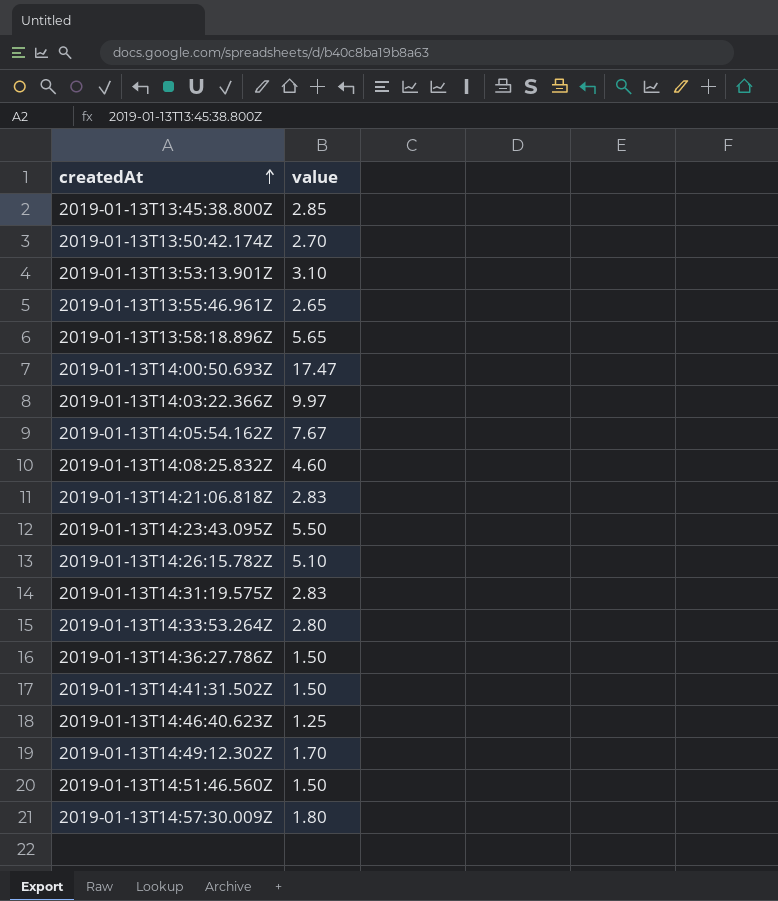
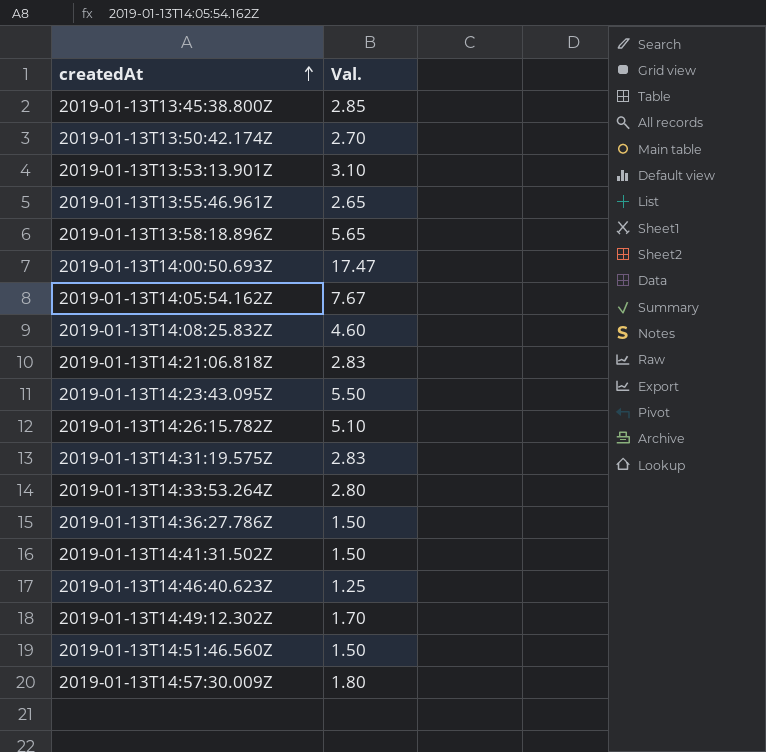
column name: value -> Val.
row 2019-01-13T14:03:22.366Z: 9.97 -> none

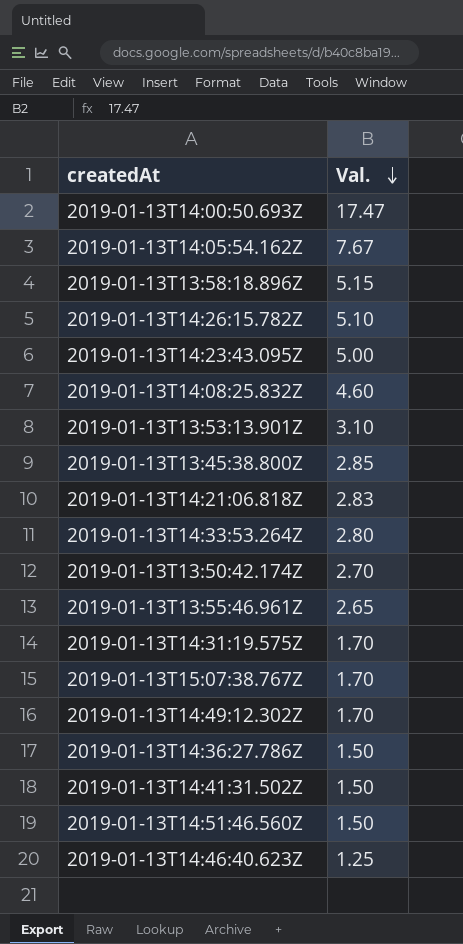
row order: createdAt ascending -> Val. descending
row 2019-01-13T14:57:30.009Z: 1.80 -> none
2019-01-13T13:58:18.896Z | Val.: 5.65 -> 5.15
2019-01-13T14:23:43.095Z | Val.: 5.50 -> 5.00
2019-01-13T14:31:19.575Z | Val.: 2.83 -> 1.70
row 2019-01-13T15:07:38.767Z: none -> 1.70

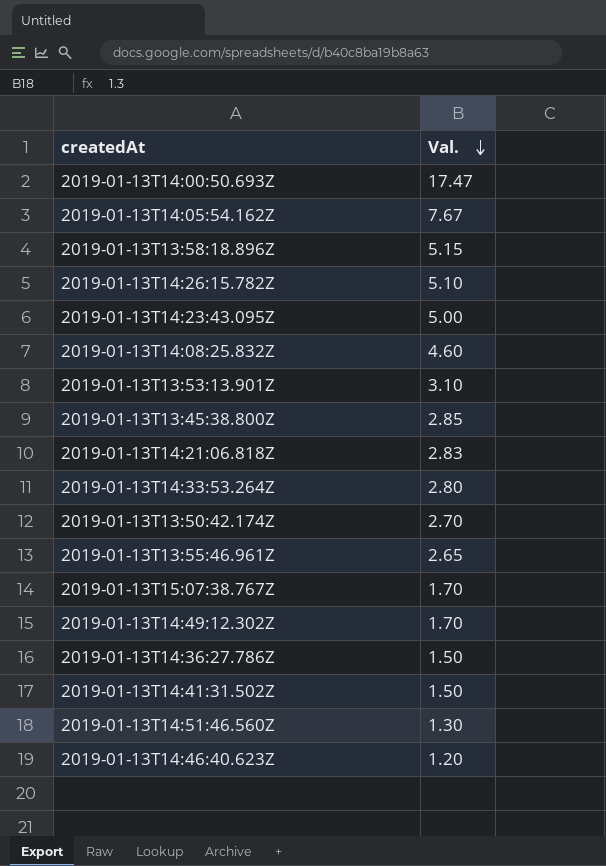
row 2019-01-13T14:31:19.575Z: 1.70 -> none
2019-01-13T14:51:46.560Z | Val.: 1.50 -> 1.30
2019-01-13T14:46:40.623Z | Val.: 1.25 -> 1.20

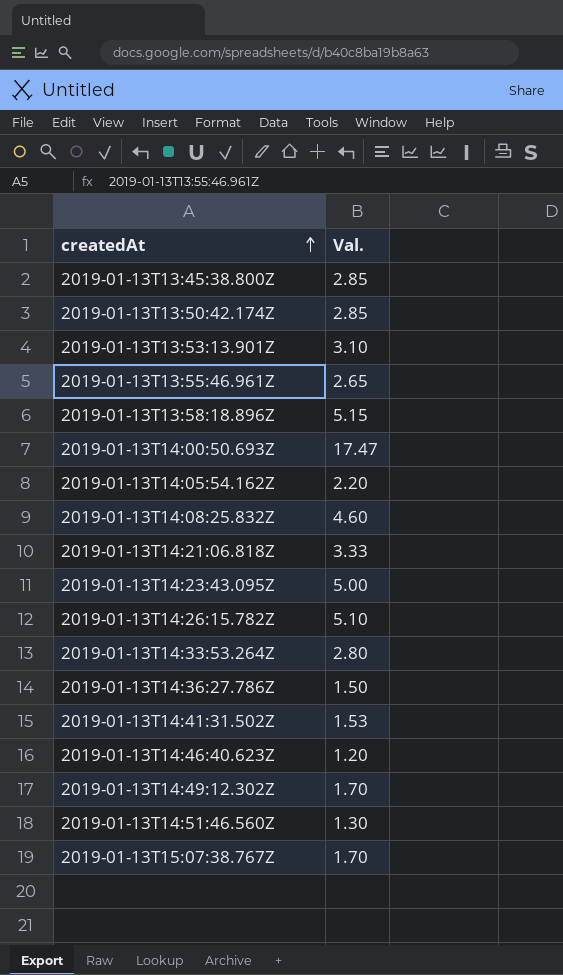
row order: Val. descending -> createdAt ascending
2019-01-13T13:50:42.174Z | Val.: 2.70 -> 2.85
2019-01-13T14:05:54.162Z | Val.: 7.67 -> 2.20
2019-01-13T14:21:06.818Z | Val.: 2.83 -> 3.33
2019-01-13T14:41:31.502Z | Val.: 1.50 -> 1.53

